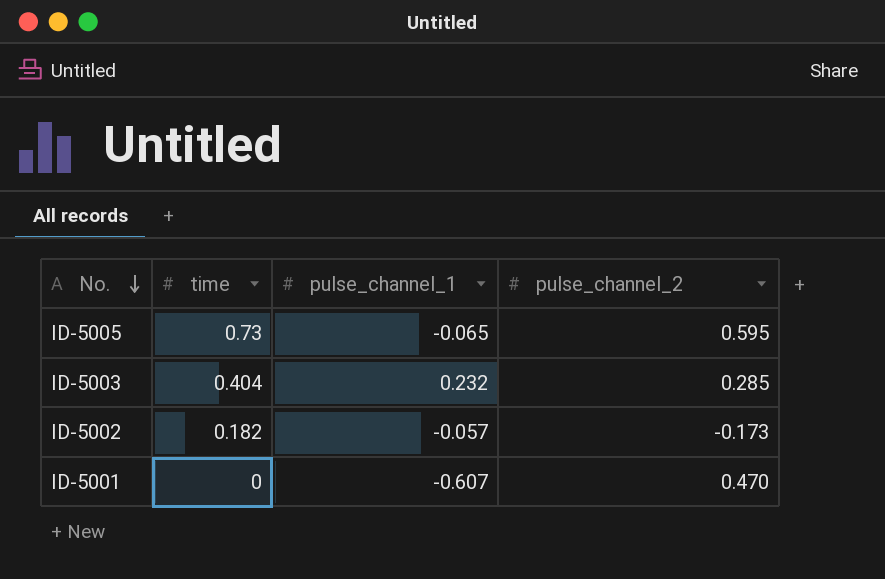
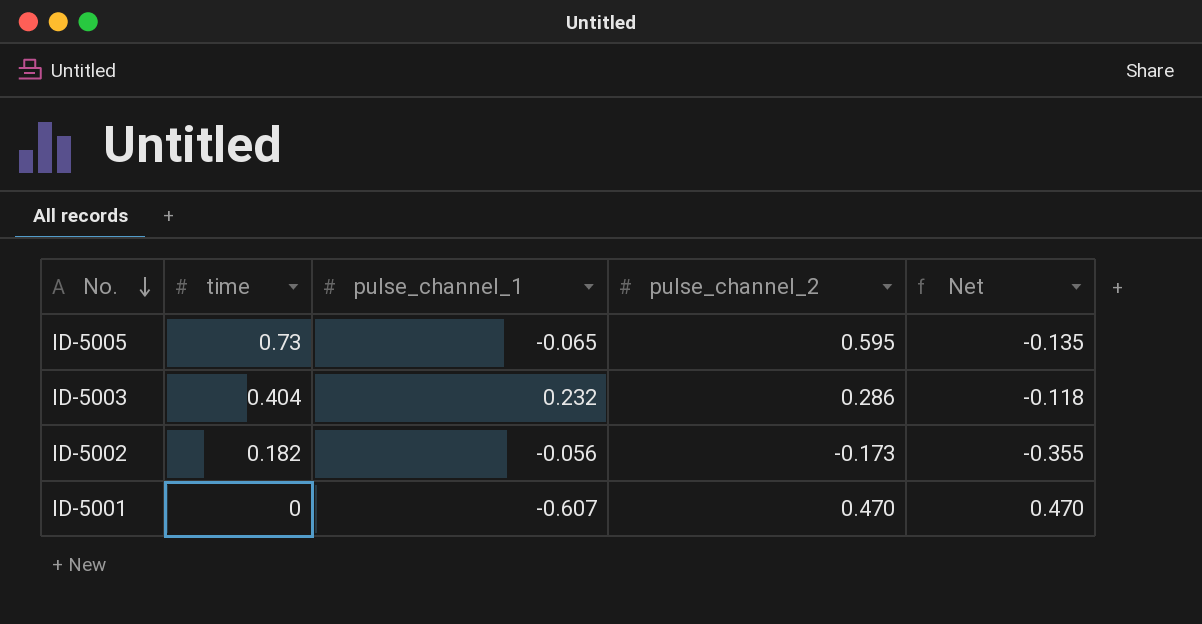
column Net | formula: none -> [pulse_channel_2] - [time]
ID-5003 | pulse_channel_2: 0.285 -> 0.286
ID-5002 | pulse_channel_1: -0.057 -> -0.056

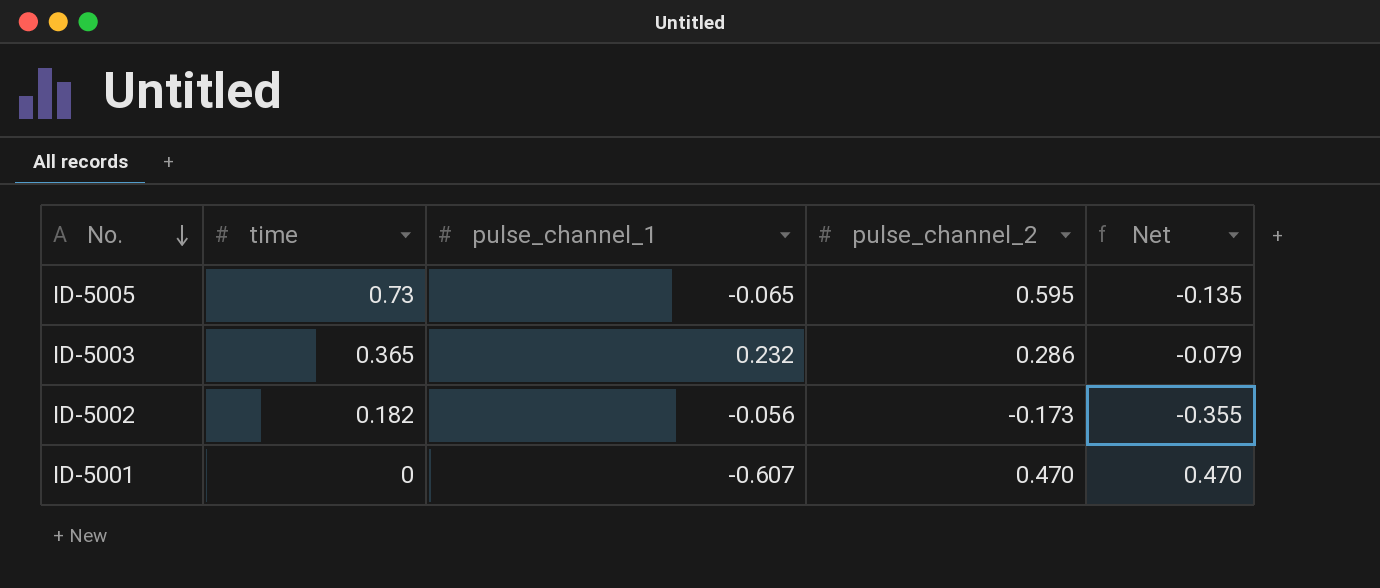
ID-5003 | time: 0.404 -> 0.365
ID-5003 | Net: -0.118 -> -0.079

